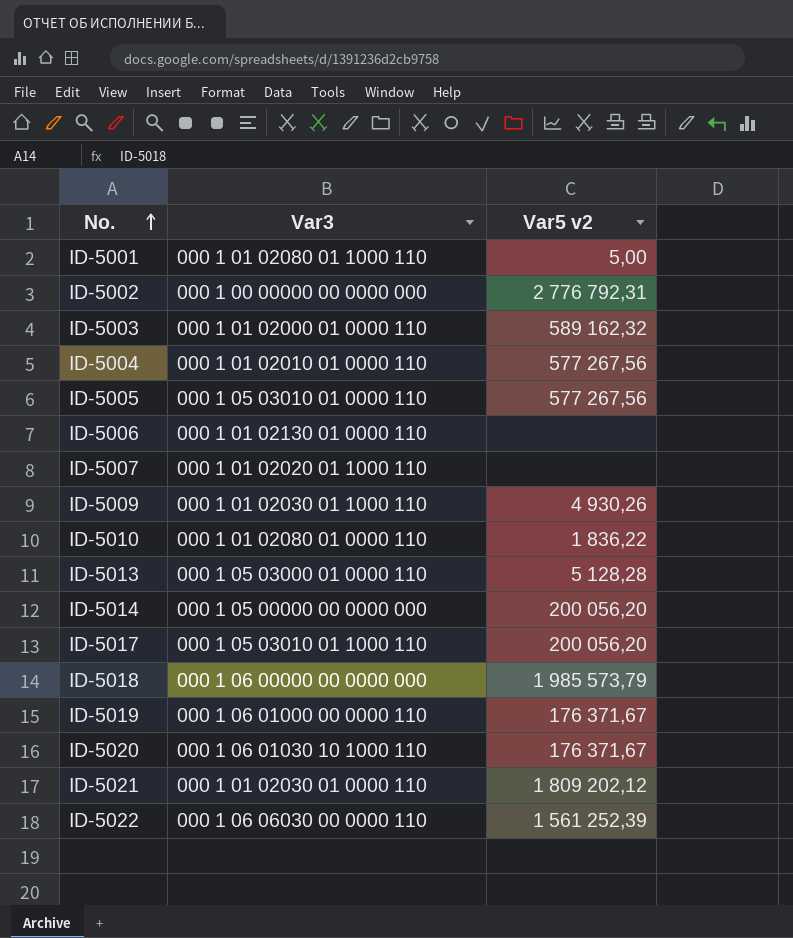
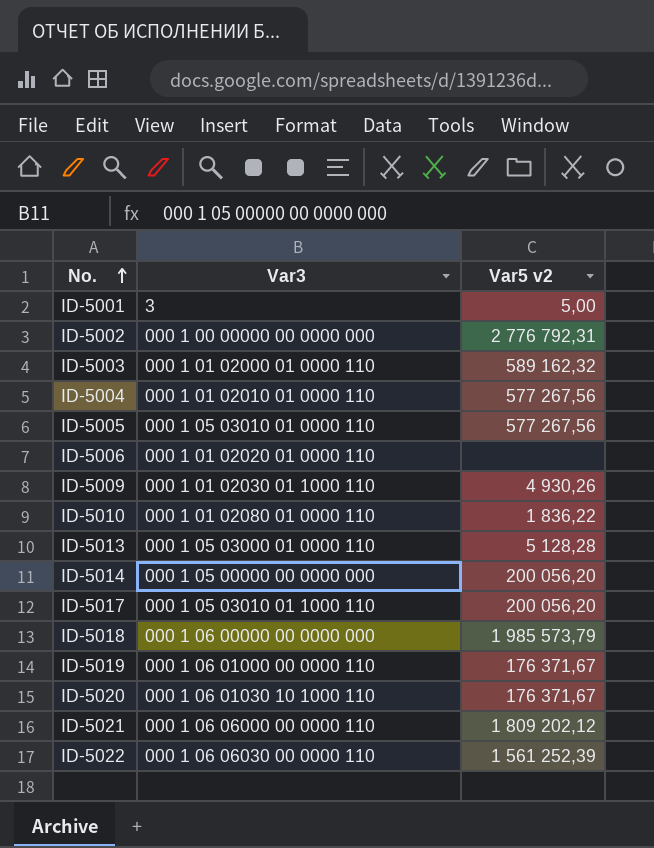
row ID-5007: 000 1 01 02020 01 1000 110 | none -> none
ID-5001 | Var3: 000 1 01 02080 01 1000 110 -> 3
ID-5006 | Var3: 000 1 01 02130 01 0000 110 -> 000 1 01 02020 01 0000 110
ID-5021 | Var3: 000 1 01 02030 01 0000 110 -> 000 1 06 06000 00 0000 110

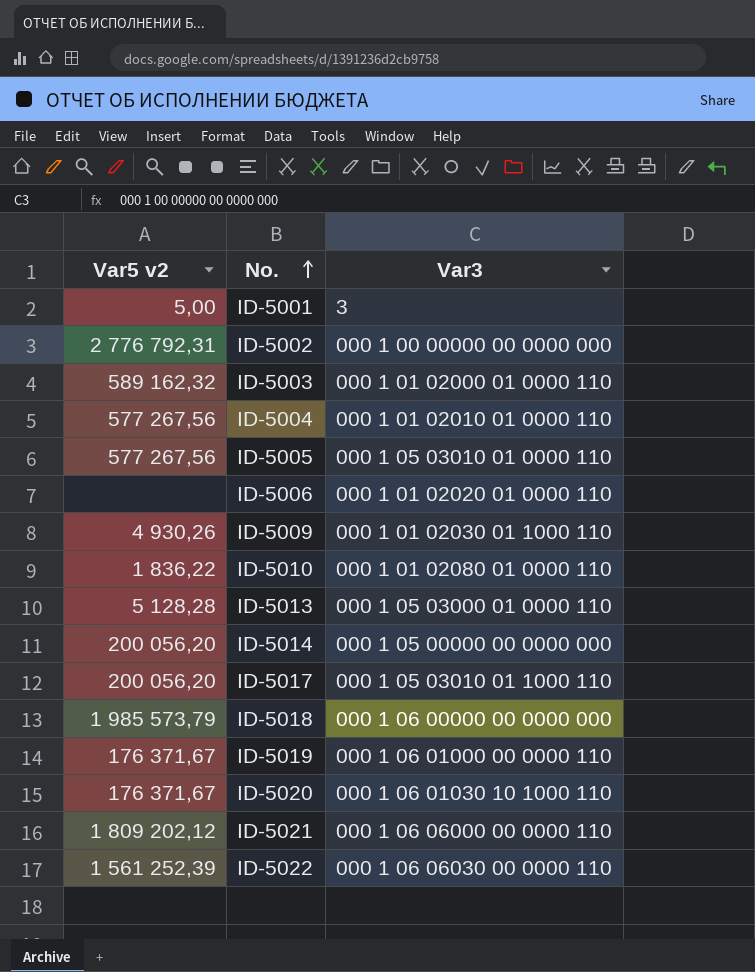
column Var5 v2 | position: 3 -> 1

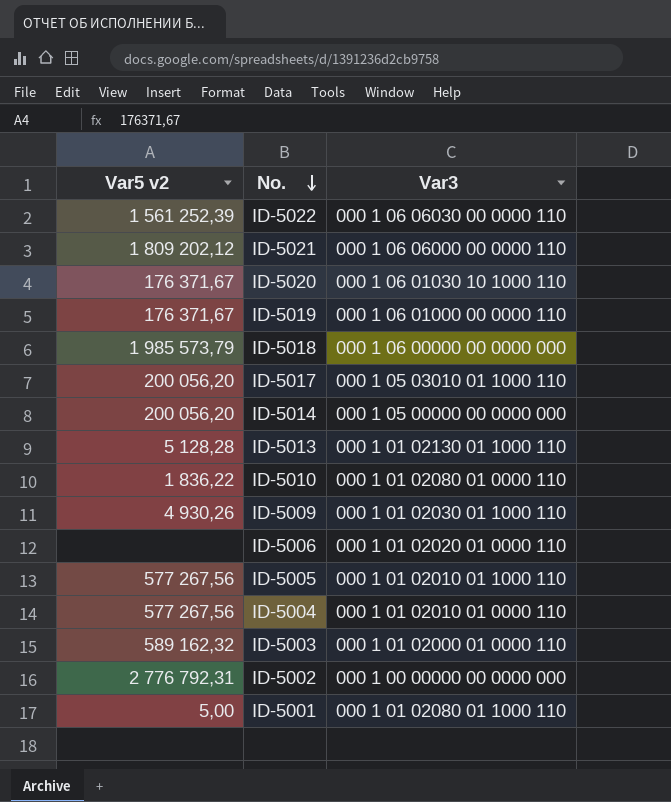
row order: No. ascending -> No. descending
ID-5013 | Var3: 000 1 05 03000 01 0000 110 -> 000 1 01 02130 01 1000 110
ID-5005 | Var3: 000 1 05 03010 01 0000 110 -> 000 1 01 02010 01 1000 110
ID-5001 | Var3: 3 -> 000 1 01 02080 01 1000 110

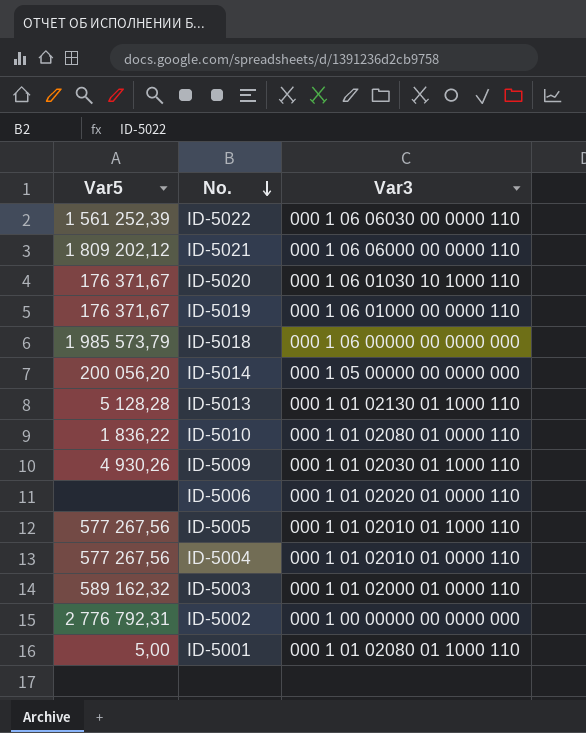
column name: Var5 v2 -> Var5
row ID-5017: 200 056,20 | 000 1 05 03010 01 1000 110 -> none

